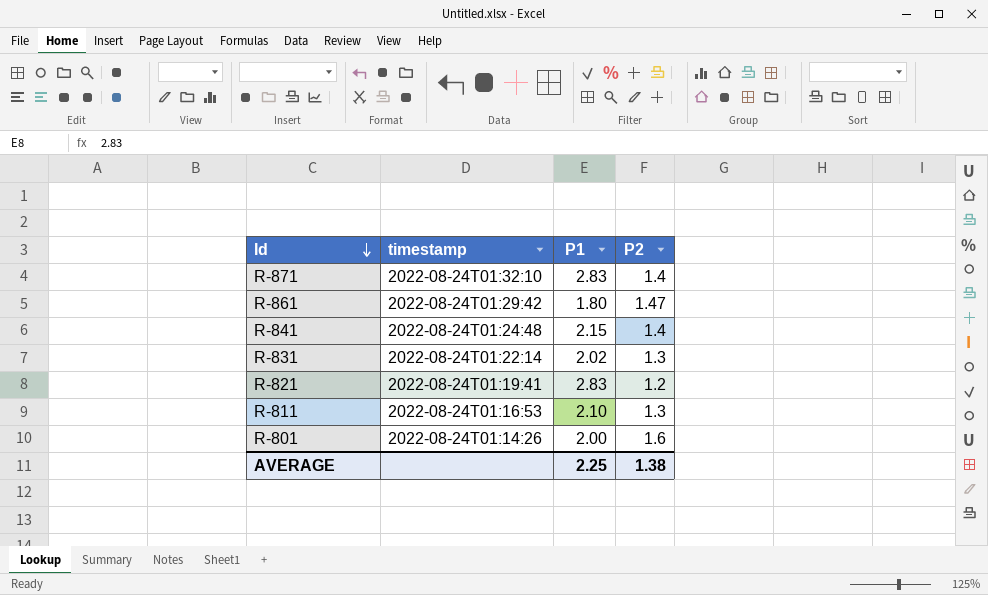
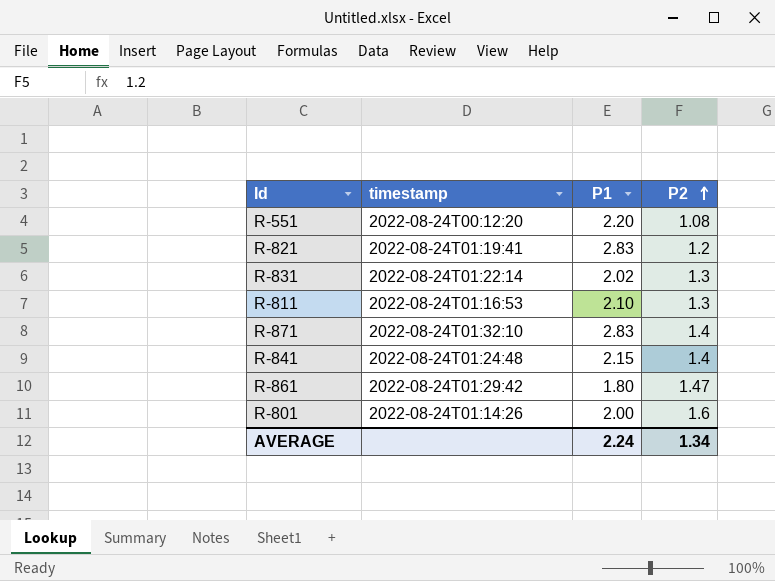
row order: Id descending -> P2 ascending
row R-551: none -> 2022-08-24T00:12:20 | 2.20 | 1.08
AVERAGE | P1: 2.25 -> 2.24
AVERAGE | P2: 1.38 -> 1.34

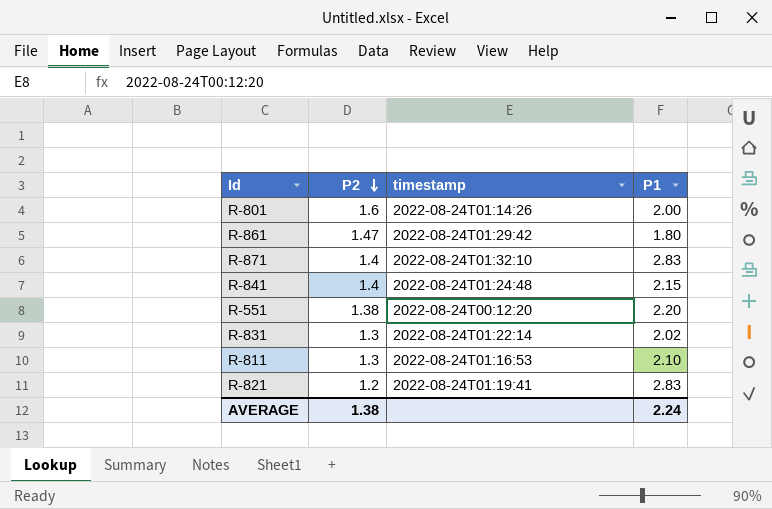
row order: P2 ascending -> P2 descending
column P2 | position: 4 -> 2
R-551 | P2: 1.08 -> 1.38
AVERAGE | P2: 1.34 -> 1.38

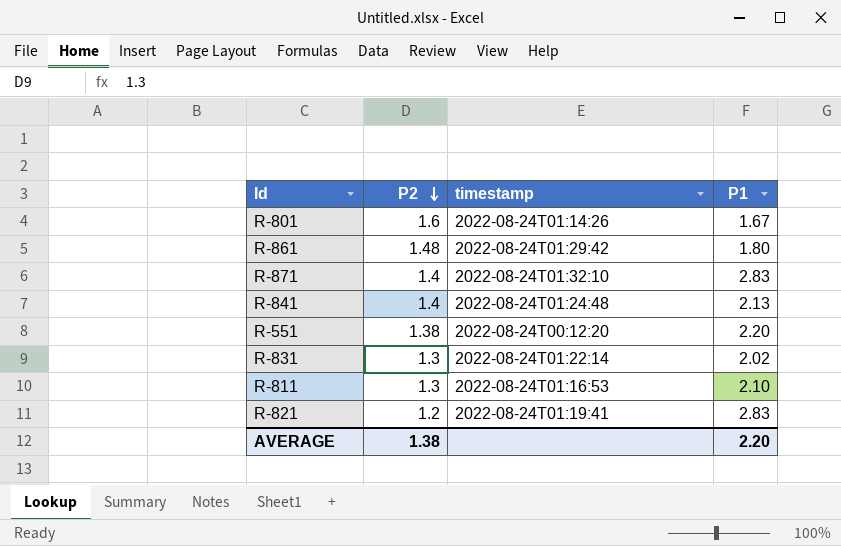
R-801 | P1: 2.00 -> 1.67
R-861 | P2: 1.47 -> 1.48
R-841 | P1: 2.15 -> 2.13
AVERAGE | P1: 2.24 -> 2.20

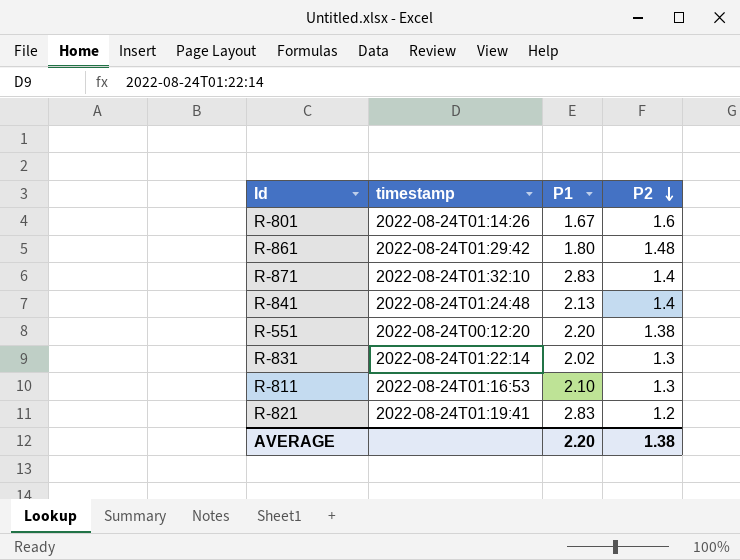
column P2 | position: 2 -> 4

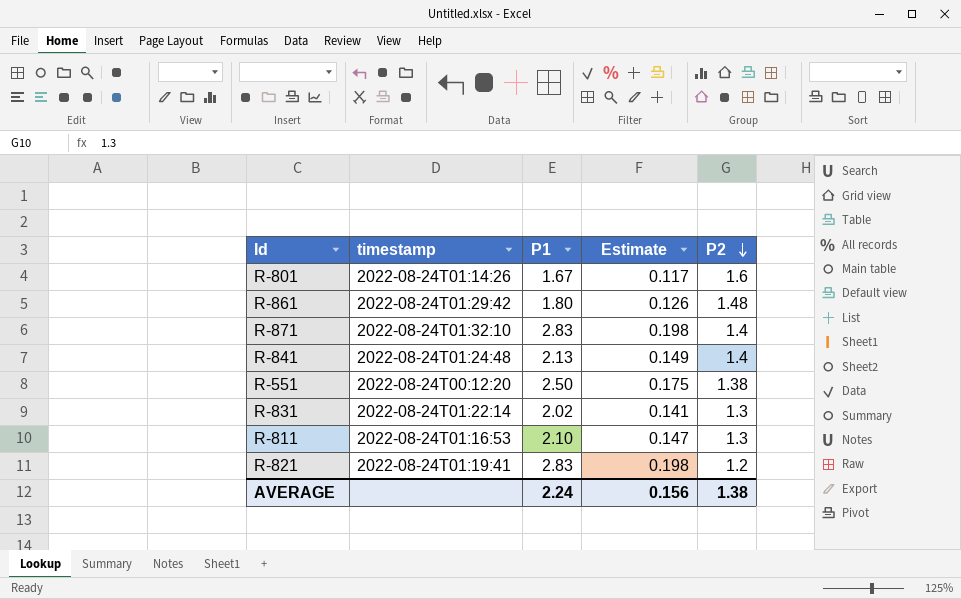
column Estimate | formula: none -> [P1] * 0.07
R-551 | P1: 2.20 -> 2.50
AVERAGE | P1: 2.20 -> 2.24

